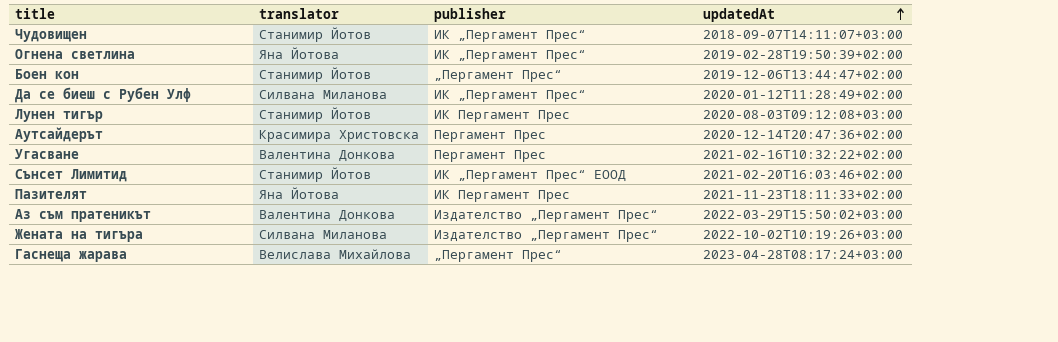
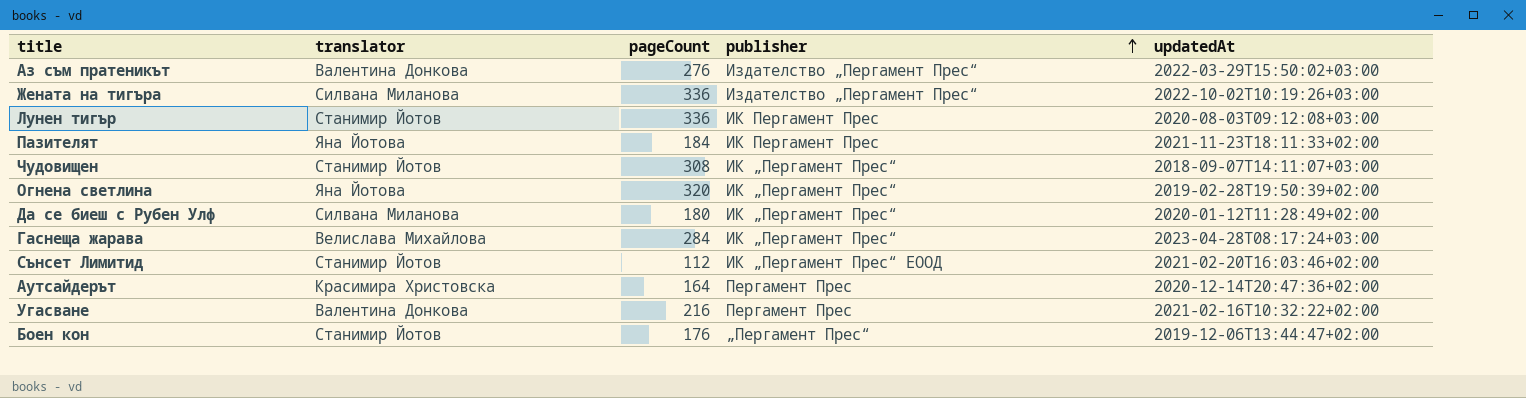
row order: updatedAt ascending -> publisher ascending
column pageCount | position: none -> 3
Гаснеща жарава | publisher: „Пергамент Прес“ -> ИК „Пергамент Прес“

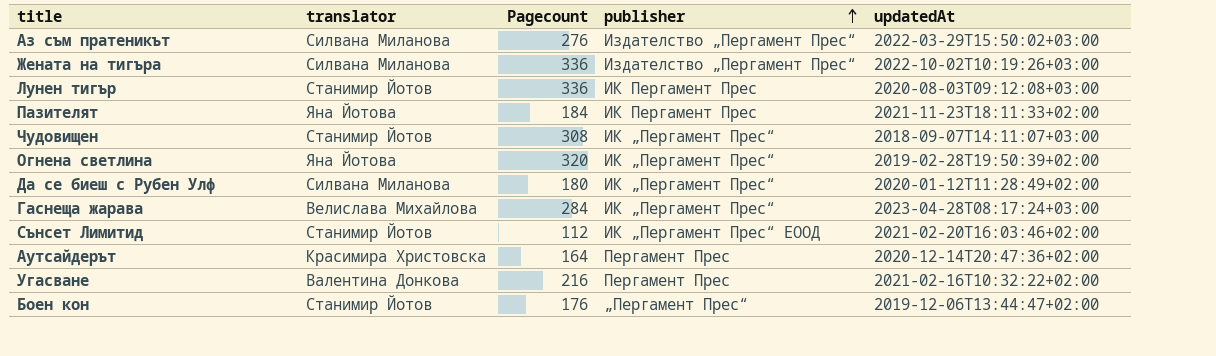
column name: pageCount -> Pagecount
Аз съм пратеникът | translator: Валентина Донкова -> Силвана Миланова

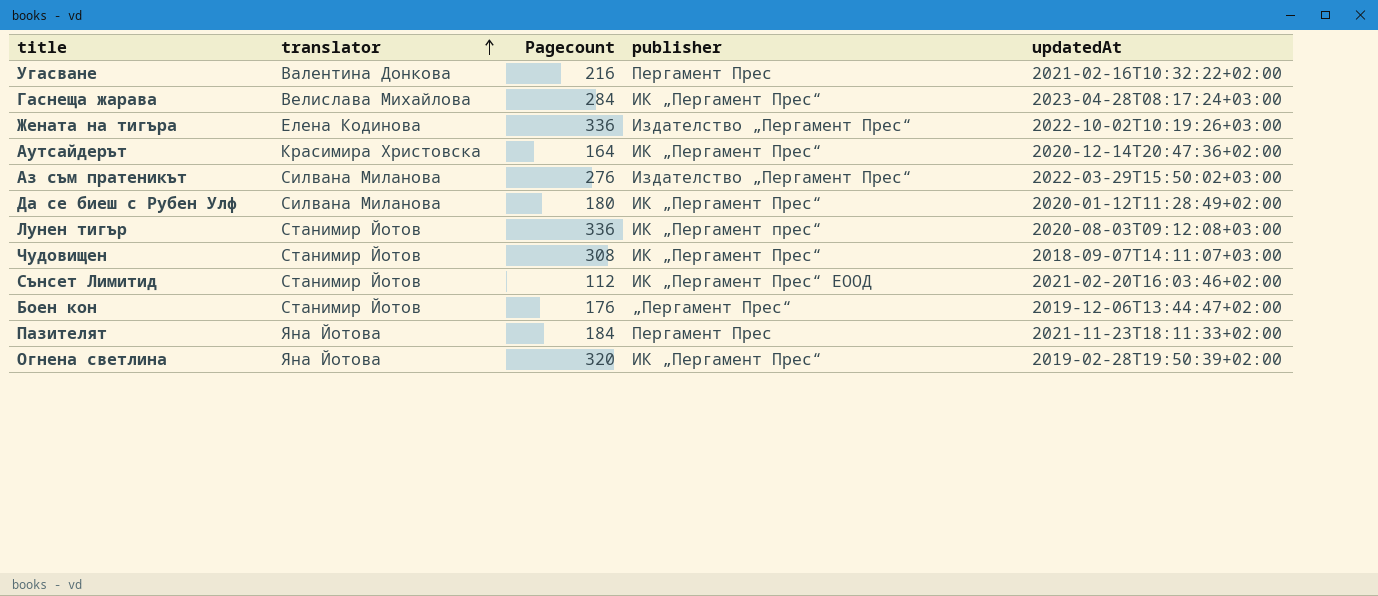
row order: publisher ascending -> translator ascending
Жената на тигъра | translator: Силвана Миланова -> Елена Кодинова
Аутсайдерът | publisher: Пергамент Прес -> ИК „Пергамент Прес“
Лунен тигър | publisher: ИК Пергамент Прес -> ИК „Пергамент прес“
Пазителят | publisher: ИК Пергамент Прес -> Пергамент Прес

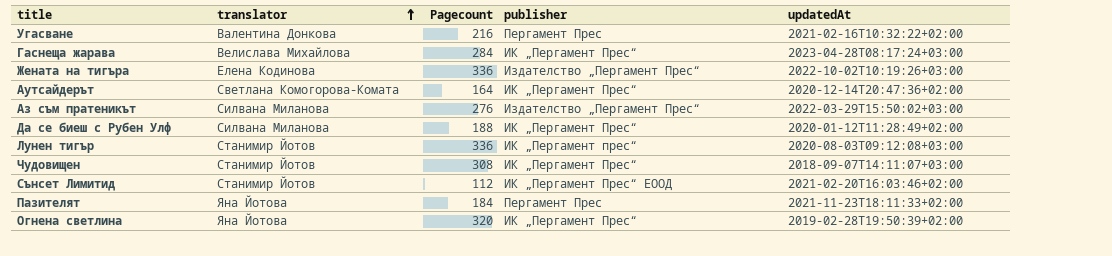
row Боен кон: Станимир Йотов | 176 | „Пергамент Прес“ | 2019-12-06T13:44:47+02:00 -> none
Аутсайдерът | translator: Красимира Христовска -> Светлана Комогорова-Комата
Да се биеш с Рубен Улф | Pagecount: 180 -> 188

